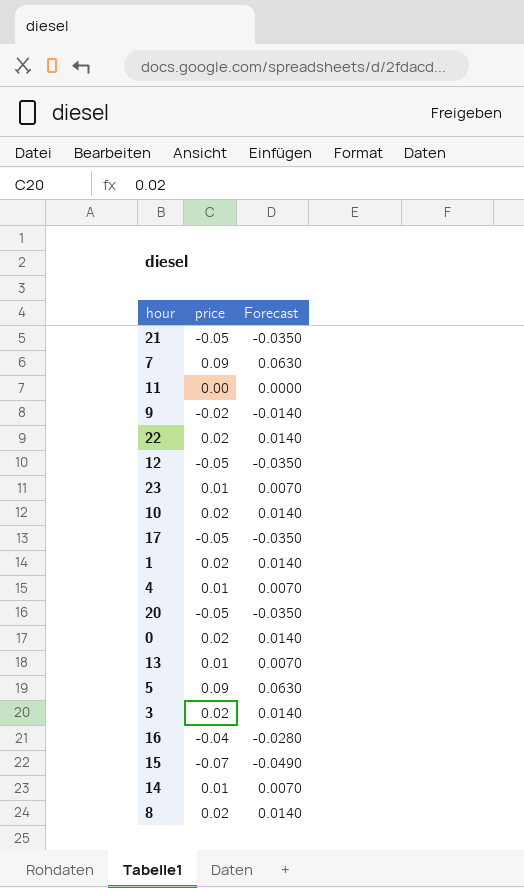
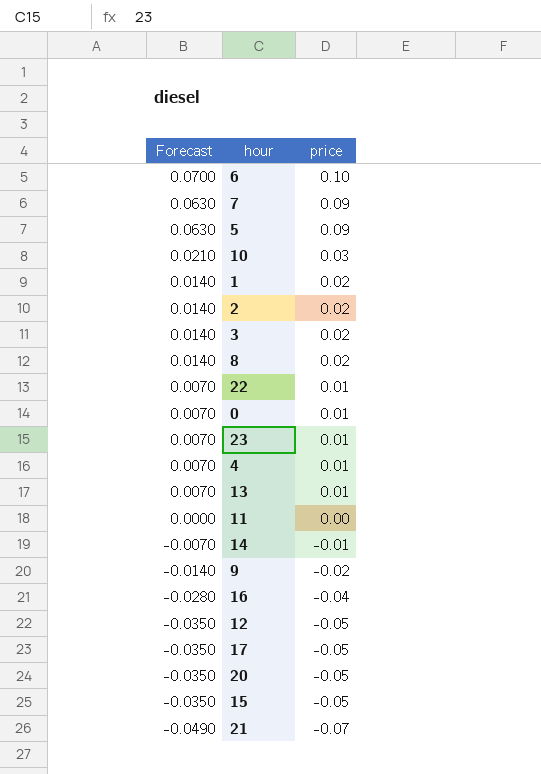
row order: none -> Forecast descending
column Forecast | position: 3 -> 1
row 6: none -> 0.0700 | 0.10
10 | Forecast: 0.0140 -> 0.0210
10 | price: 0.02 -> 0.03
row 2: none -> 0.0140 | 0.02
22 | Forecast: 0.0140 -> 0.0070
22 | price: 0.02 -> 0.01
0 | Forecast: 0.0140 -> 0.0070
0 | price: 0.02 -> 0.01
14 | Forecast: 0.0070 -> -0.0070
14 | price: 0.01 -> -0.01
15 | Forecast: -0.0490 -> -0.0350
15 | price: -0.07 -> -0.05
21 | Forecast: -0.0350 -> -0.0490
21 | price: -0.05 -> -0.07

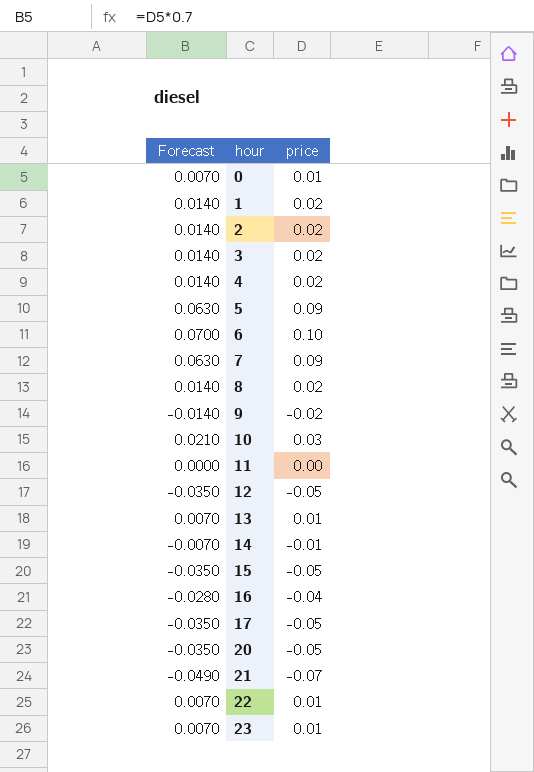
row order: Forecast descending -> hour ascending
4 | Forecast: 0.0070 -> 0.0140
4 | price: 0.01 -> 0.02

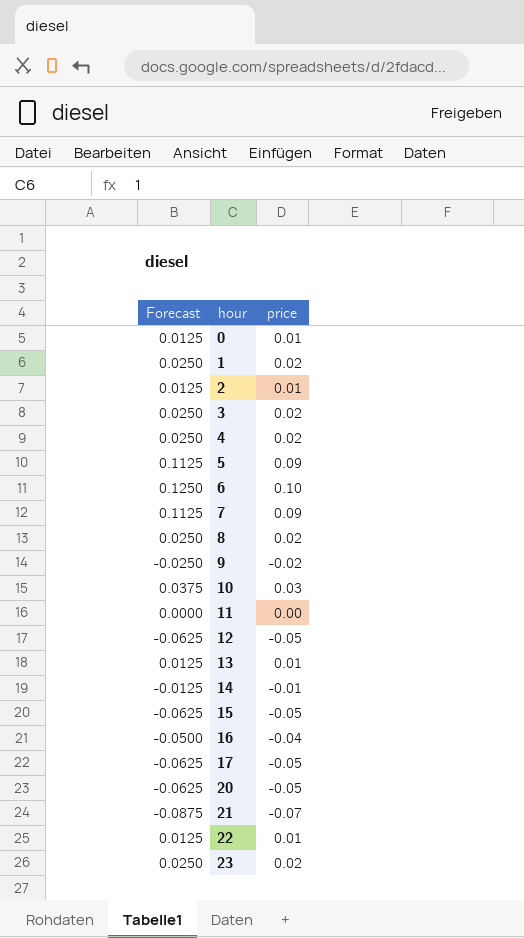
column Forecast | formula: [price] * 0.7 -> [price] * 1.25
2 | price: 0.02 -> 0.01
23 | price: 0.01 -> 0.02

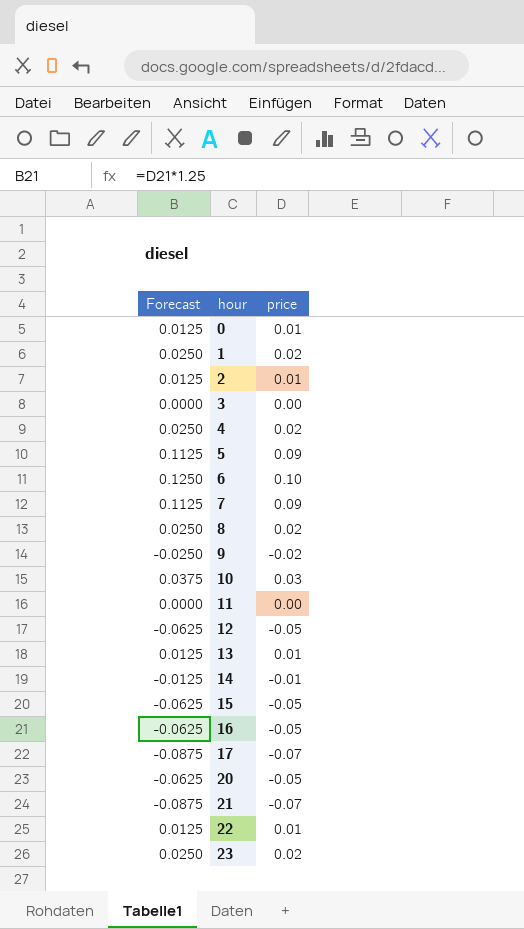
3 | Forecast: 0.0250 -> 0.0000
3 | price: 0.02 -> 0.00
16 | Forecast: -0.0500 -> -0.0625
16 | price: -0.04 -> -0.05
17 | Forecast: -0.0625 -> -0.0875
17 | price: -0.05 -> -0.07

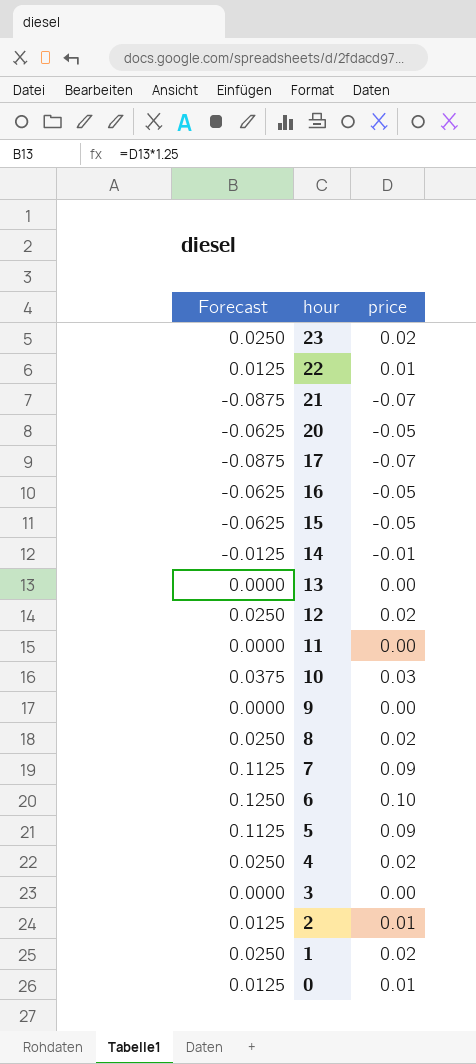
row order: hour ascending -> hour descending
13 | Forecast: 0.0125 -> 0.0000
13 | price: 0.01 -> 0.00
12 | Forecast: -0.0625 -> 0.0250
12 | price: -0.05 -> 0.02
9 | Forecast: -0.0250 -> 0.0000
9 | price: -0.02 -> 0.00

